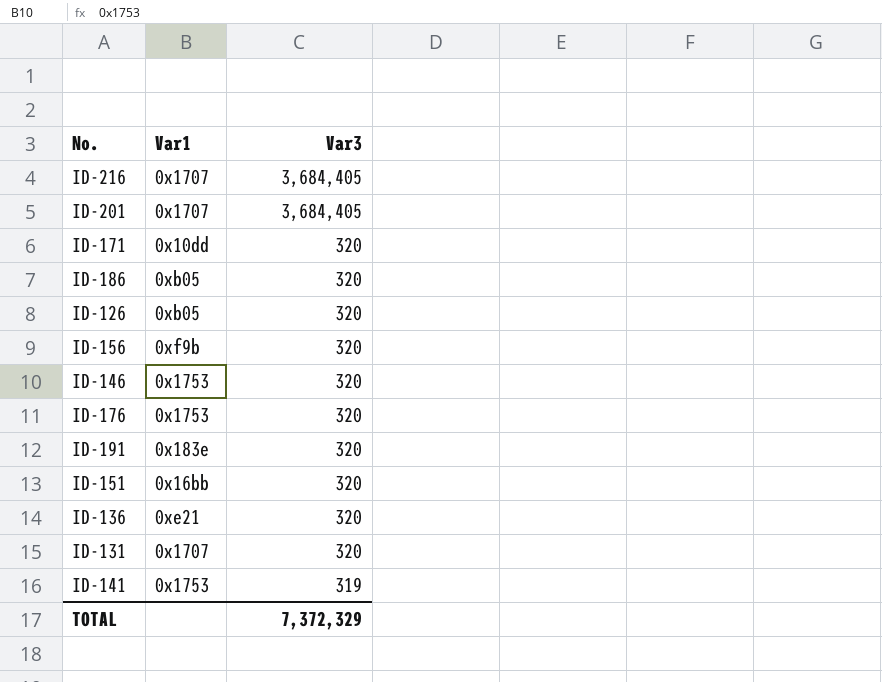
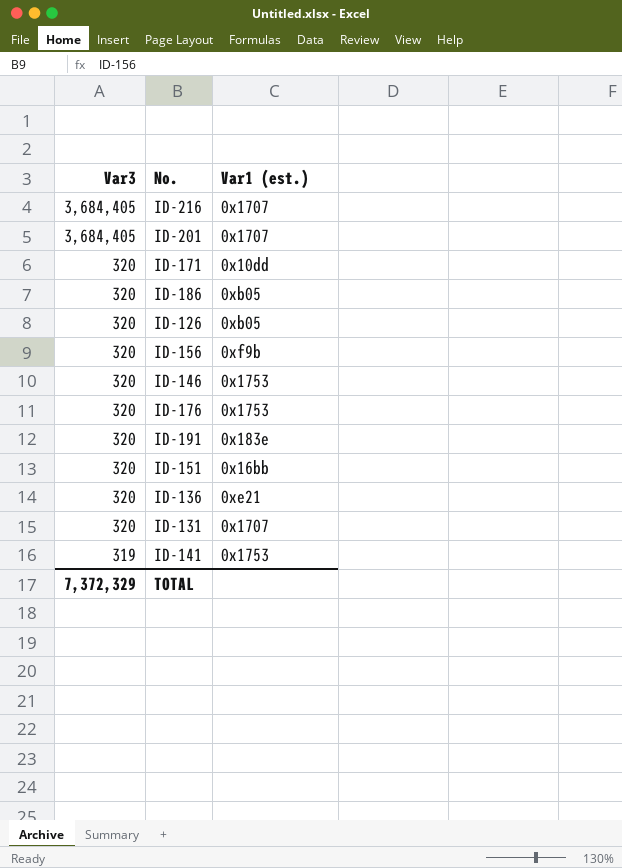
column Var3 | position: 3 -> 1
column name: Var1 -> Var1 (est.)

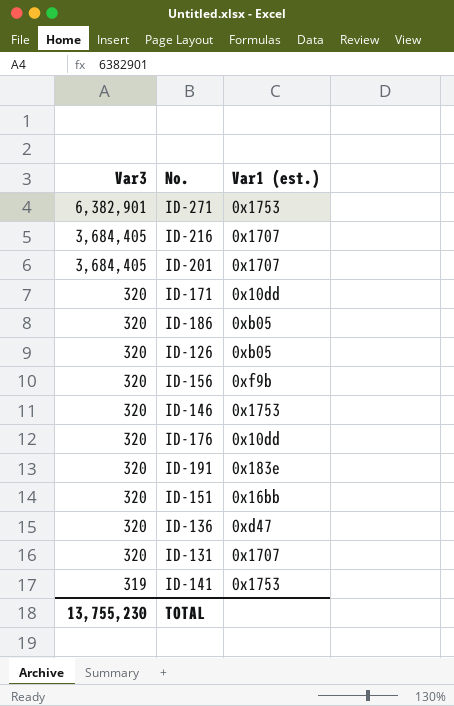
row ID-271: none -> 6,382,901 | 0x1753
ID-176 | Var1 (est.): 0x1753 -> 0x10dd
ID-136 | Var1 (est.): 0xe21 -> 0xd47
TOTAL | Var3: 7,372,329 -> 13,755,230

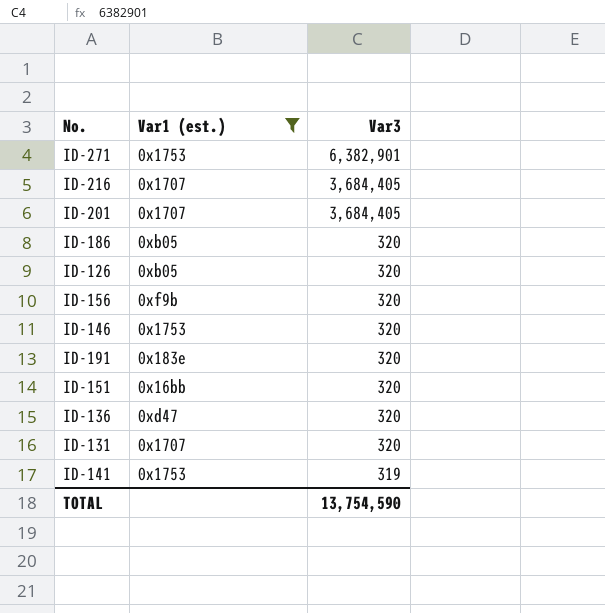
filter: none -> Var1 (est.) != 0x10dd
column Var3 | position: 1 -> 3
TOTAL | Var3: 13,755,230 -> 13,754,590

